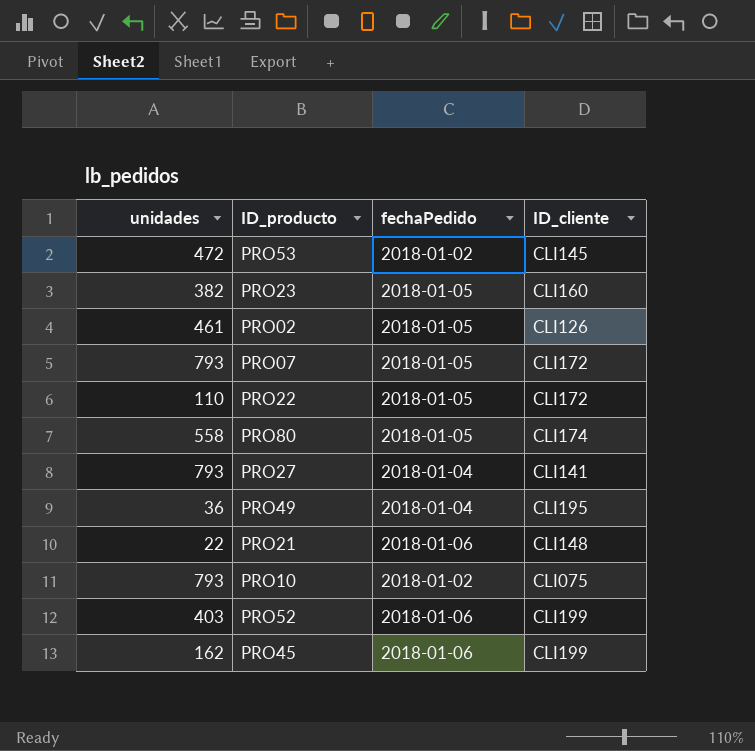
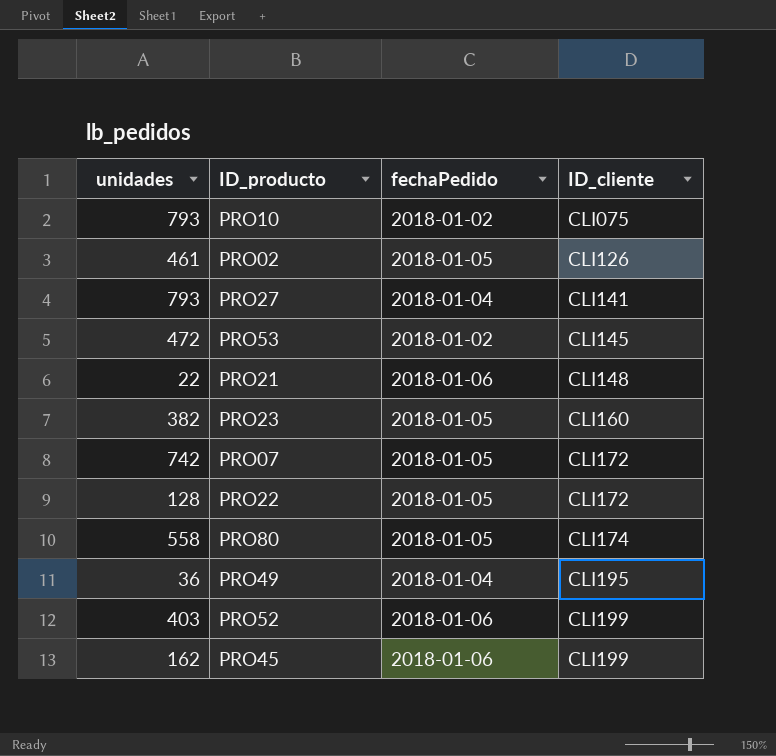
row order: none -> ID_cliente ascending
PRO07 | unidades: 793 -> 742
PRO22 | unidades: 110 -> 128

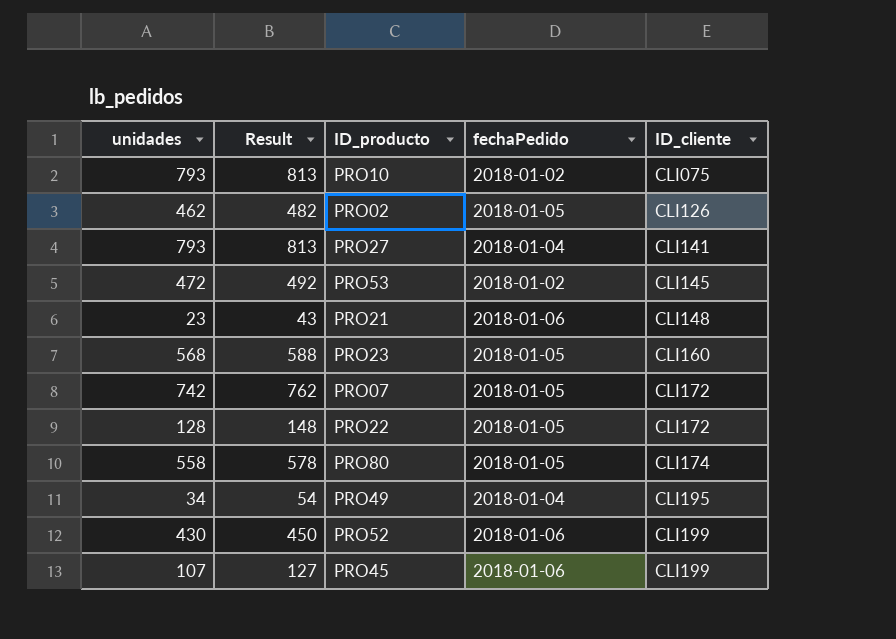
column Result | formula: none -> [unidades] + 20
PRO02 | unidades: 461 -> 462
PRO21 | unidades: 22 -> 23
PRO23 | unidades: 382 -> 568
PRO49 | unidades: 36 -> 34
PRO52 | unidades: 403 -> 430
PRO45 | unidades: 162 -> 107

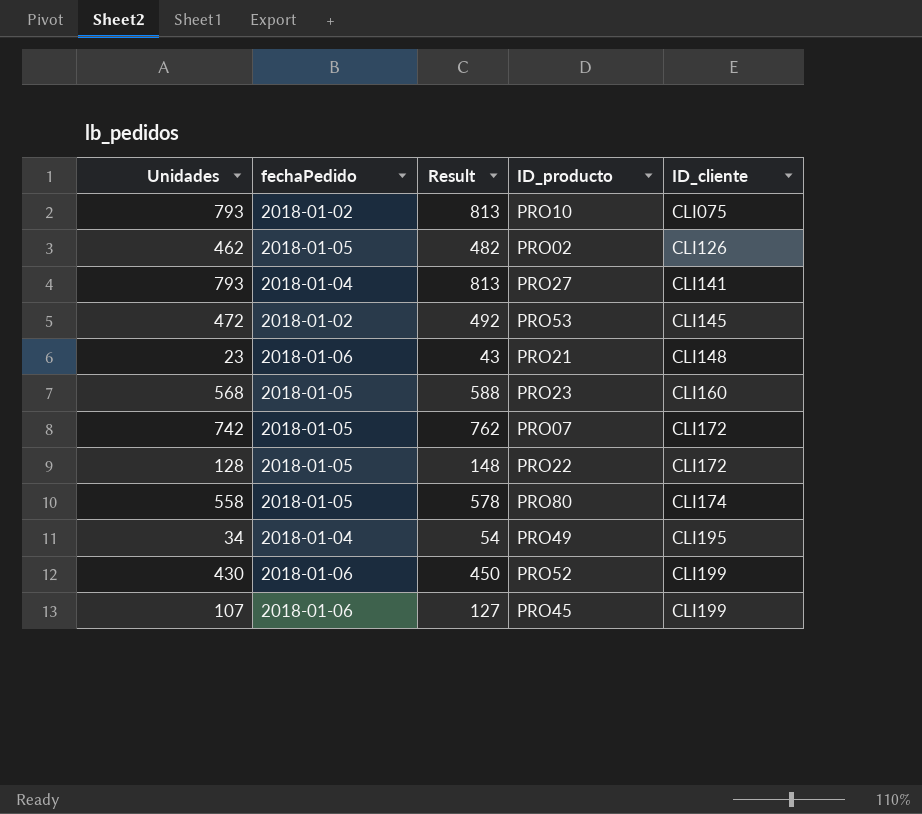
column name: unidades -> Unidades
column fechaPedido | position: 4 -> 2

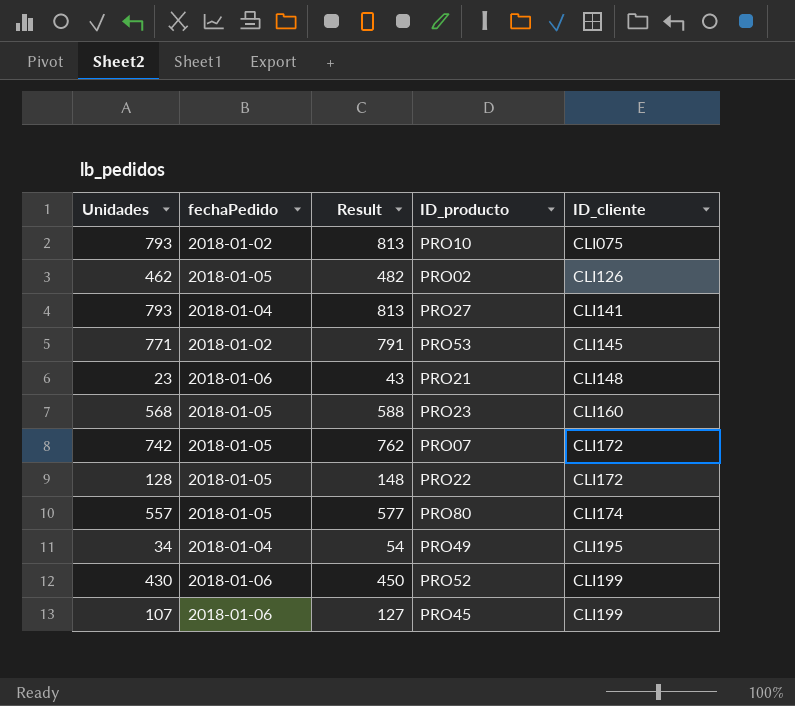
PRO53 | Unidades: 472 -> 771
PRO53 | Result: 492 -> 791
PRO80 | Unidades: 558 -> 557
PRO80 | Result: 578 -> 577

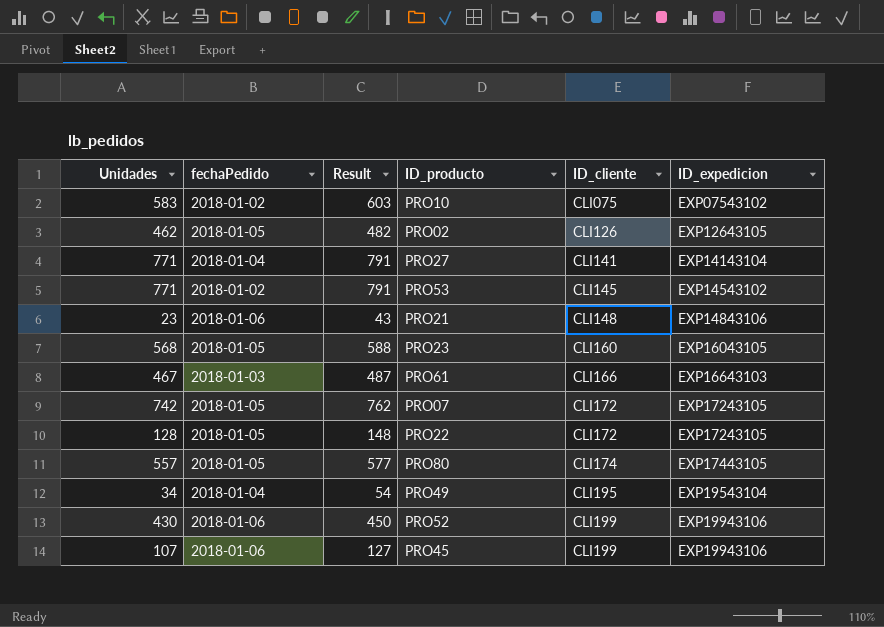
column ID_expedicion | position: none -> 6
PRO10 | Unidades: 793 -> 583
PRO10 | Result: 813 -> 603
PRO27 | Unidades: 793 -> 771
PRO27 | Result: 813 -> 791
row PRO61: none -> 467 | 2018-01-03 | 487 | CLI166 | EXP16643103

